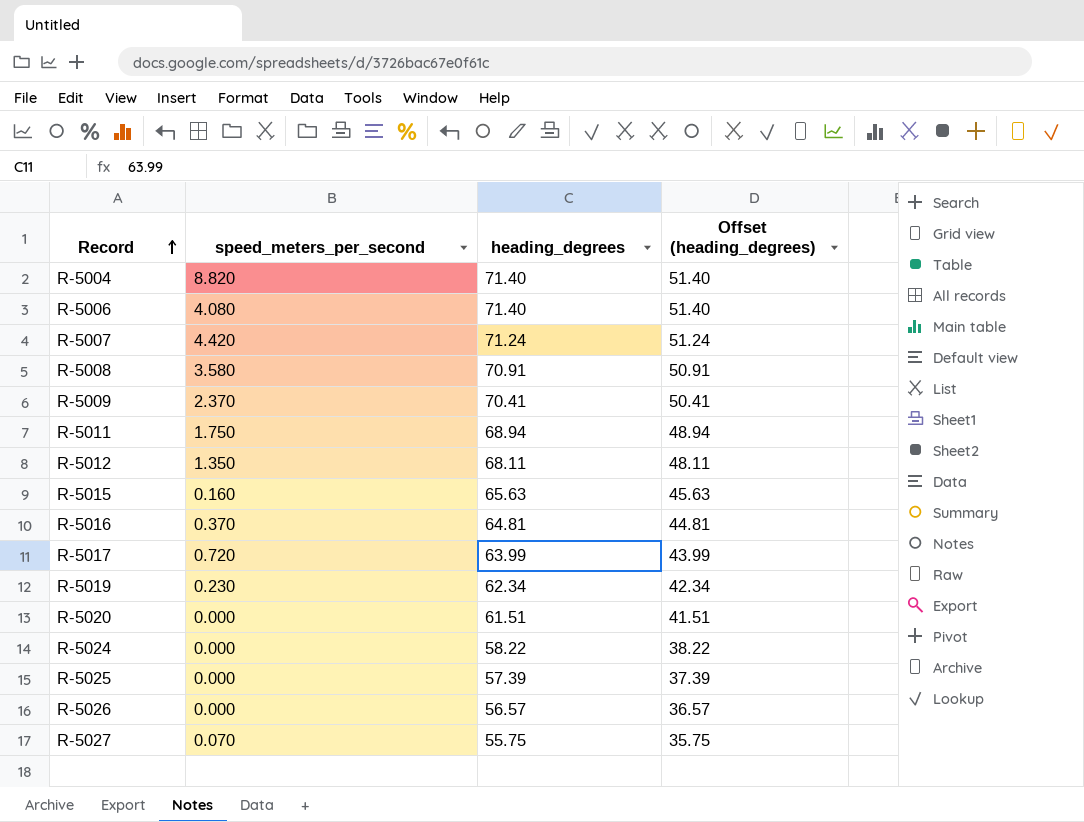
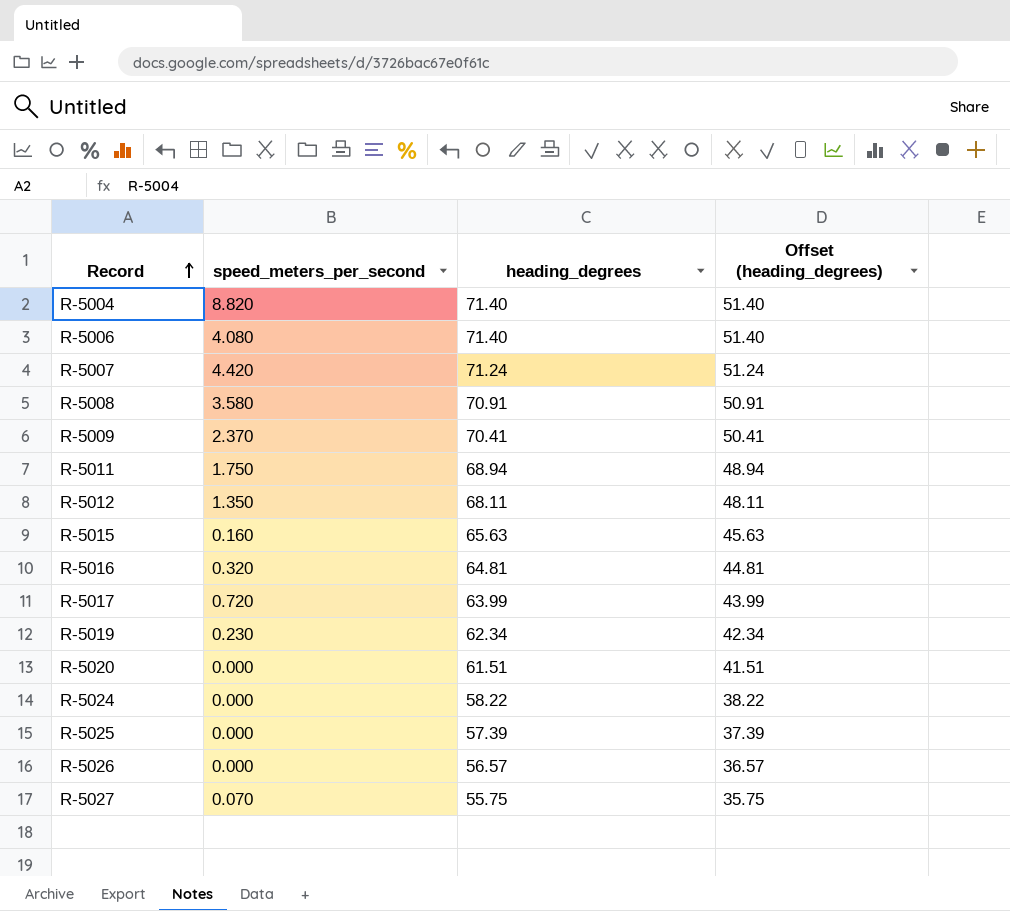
R-5016 | speed_meters_per_second: 0.370 -> 0.320

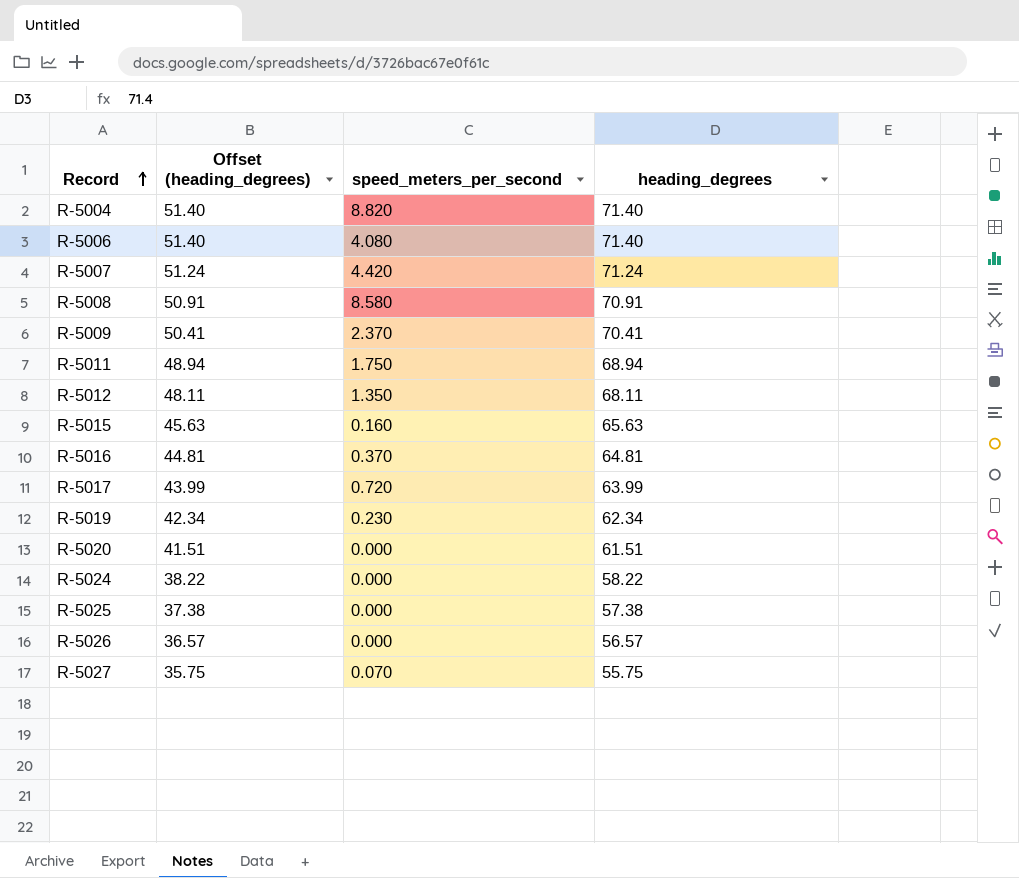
column Offset (heading_degrees) | position: 4 -> 2
R-5008 | speed_meters_per_second: 3.580 -> 8.580
R-5016 | speed_meters_per_second: 0.320 -> 0.370
R-5025 | Offset (heading_degrees): 37.39 -> 37.38
R-5025 | heading_degrees: 57.39 -> 57.38

